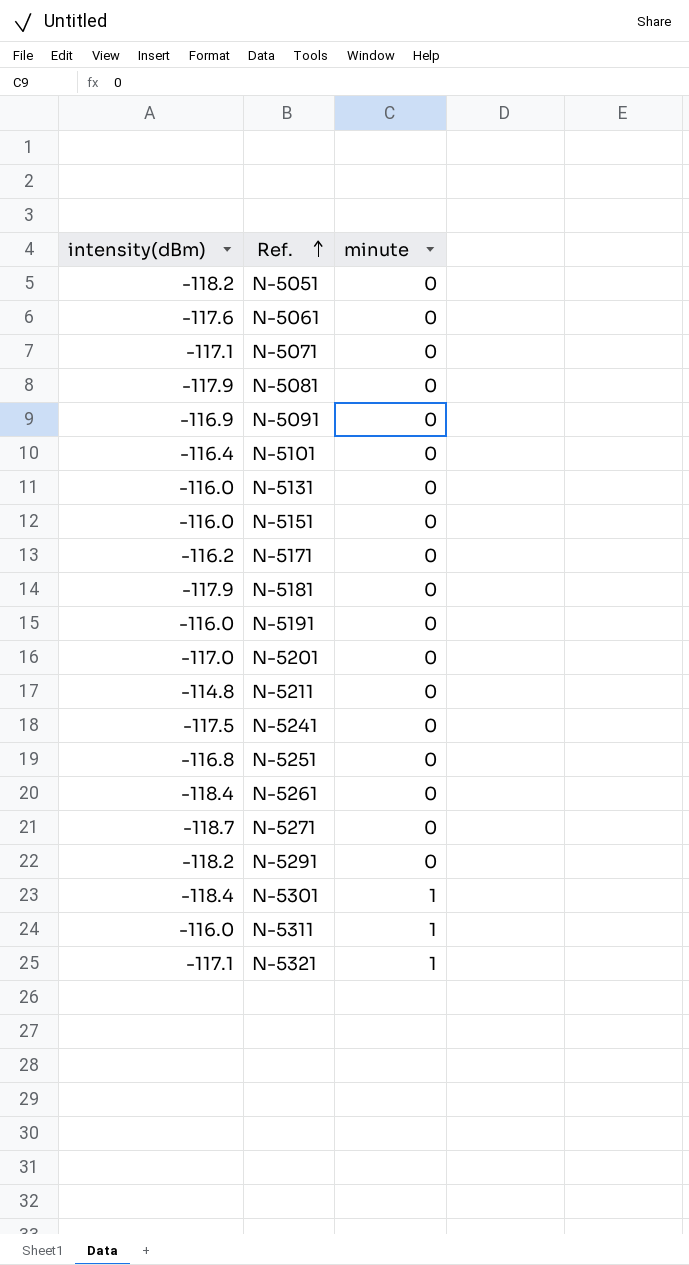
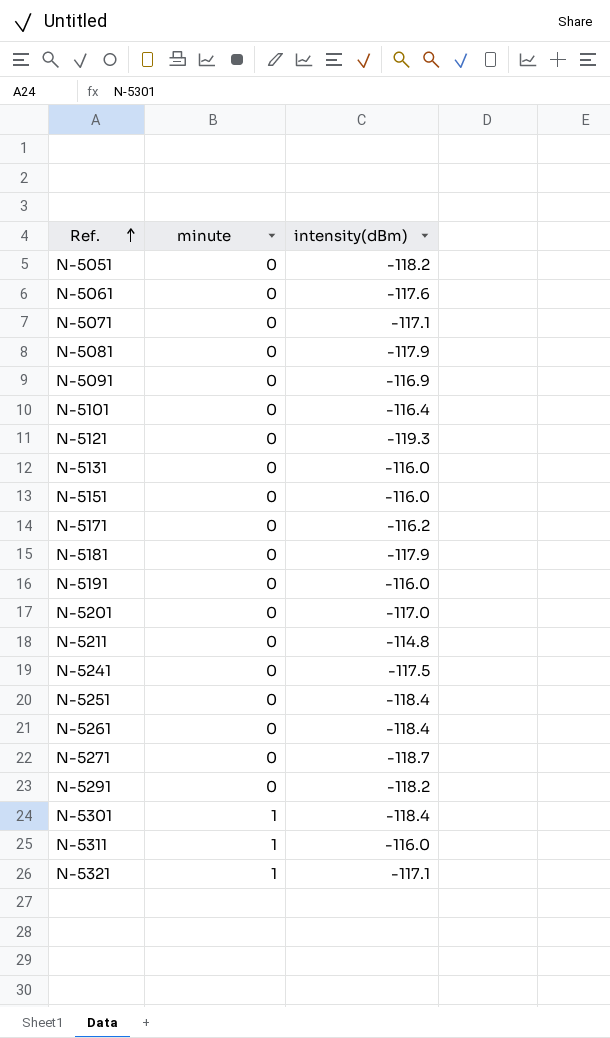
column intensity(dBm) | position: 1 -> 3
row N-5121: none -> 0 | -119.3
N-5251 | intensity(dBm): -116.8 -> -118.4

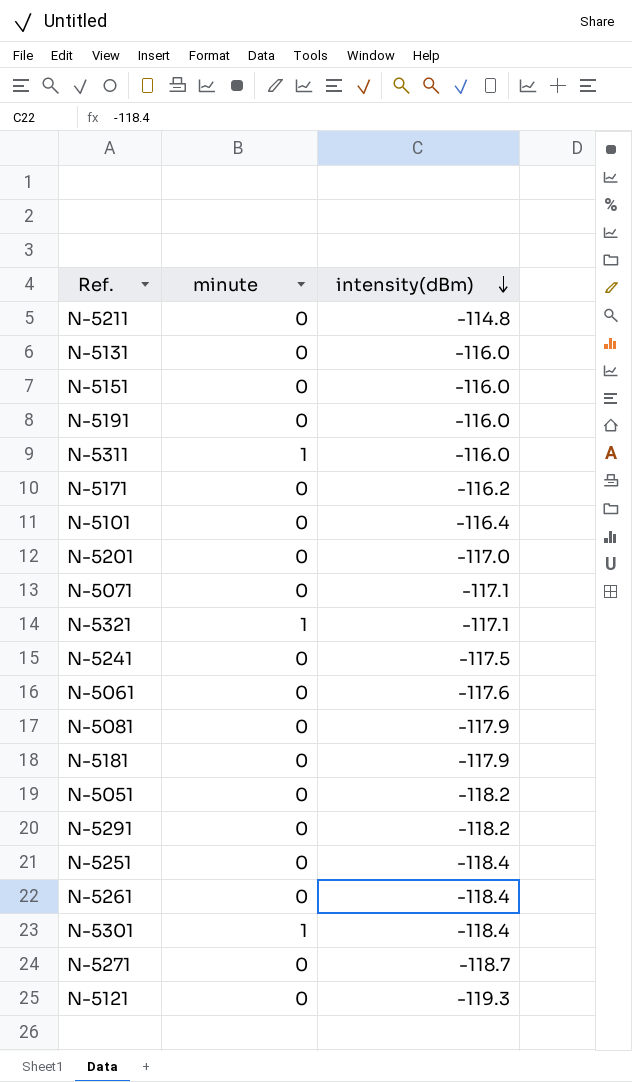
row order: Ref. ascending -> intensity(dBm) descending
row N-5091: 0 | -116.9 -> none

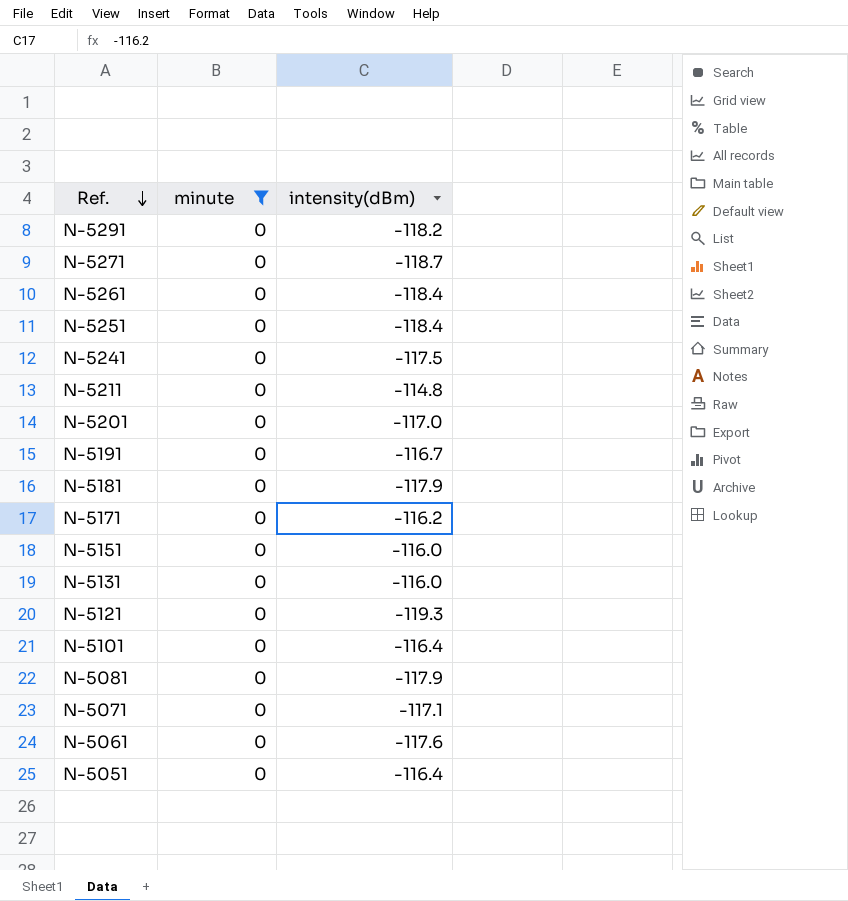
filter: none -> minute = 0
row order: intensity(dBm) descending -> Ref. descending
N-5191 | intensity(dBm): -116.0 -> -116.7
N-5051 | intensity(dBm): -118.2 -> -116.4

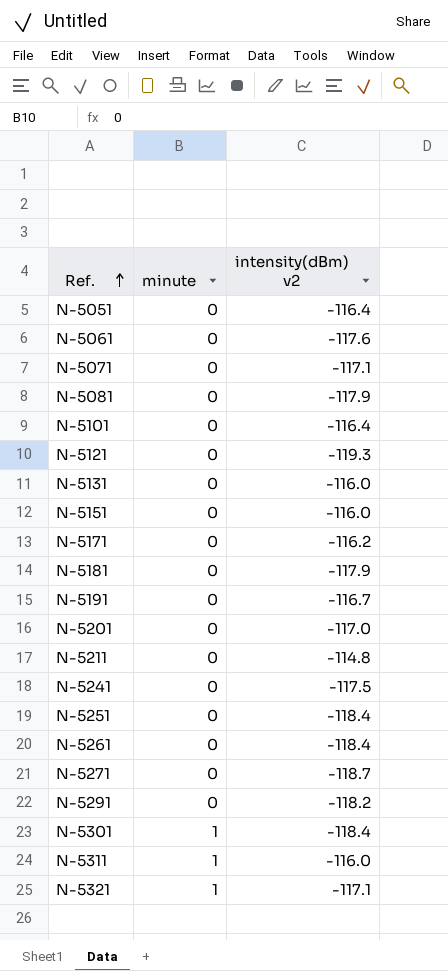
filter: minute = 0 -> none
row order: Ref. descending -> Ref. ascending
column name: intensity(dBm) -> intensity(dBm) v2

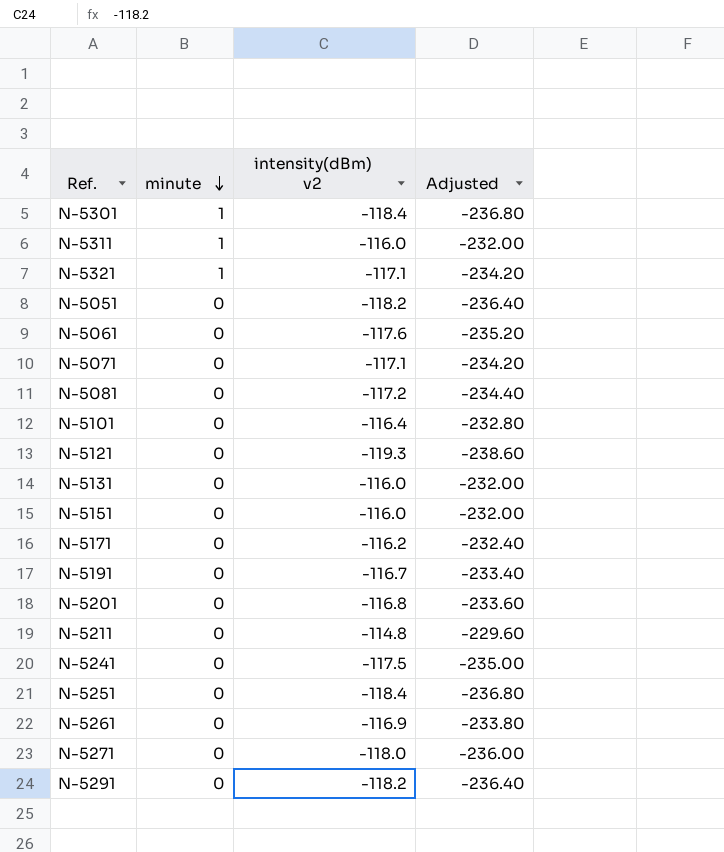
row order: Ref. ascending -> minute descending
column Adjusted | formula: none -> [intensity(dBm) v2] * 2
row N-5181: 0 | -117.9 -> none
N-5051 | intensity(dBm) v2: -116.4 -> -118.2
N-5081 | intensity(dBm) v2: -117.9 -> -117.2
N-5201 | intensity(dBm) v2: -117.0 -> -116.8
N-5261 | intensity(dBm) v2: -118.4 -> -116.9
N-5271 | intensity(dBm) v2: -118.7 -> -118.0

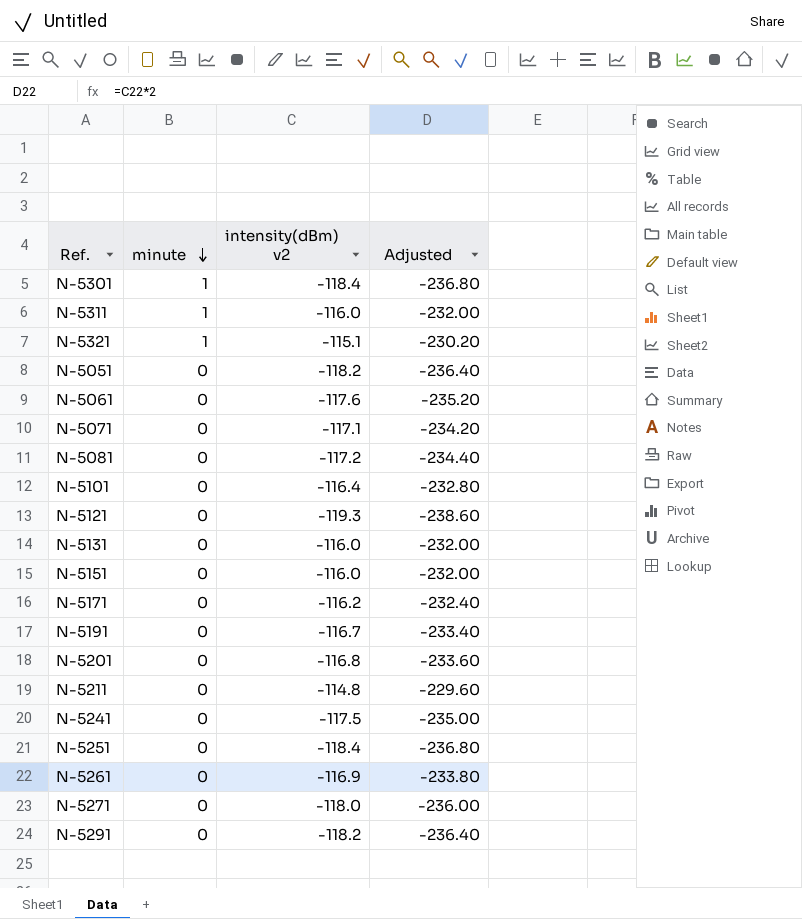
N-5321 | intensity(dBm) v2: -117.1 -> -115.1
N-5321 | Adjusted: -234.20 -> -230.20

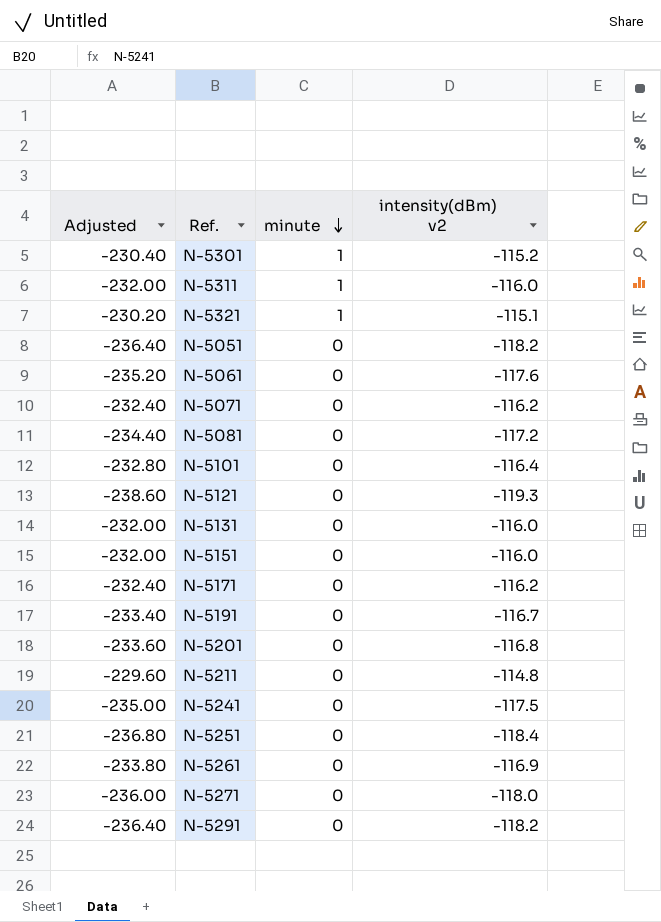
column Adjusted | position: 4 -> 1
N-5301 | Adjusted: -236.80 -> -230.40
N-5301 | intensity(dBm) v2: -118.4 -> -115.2
N-5071 | Adjusted: -234.20 -> -232.40
N-5071 | intensity(dBm) v2: -117.1 -> -116.2

